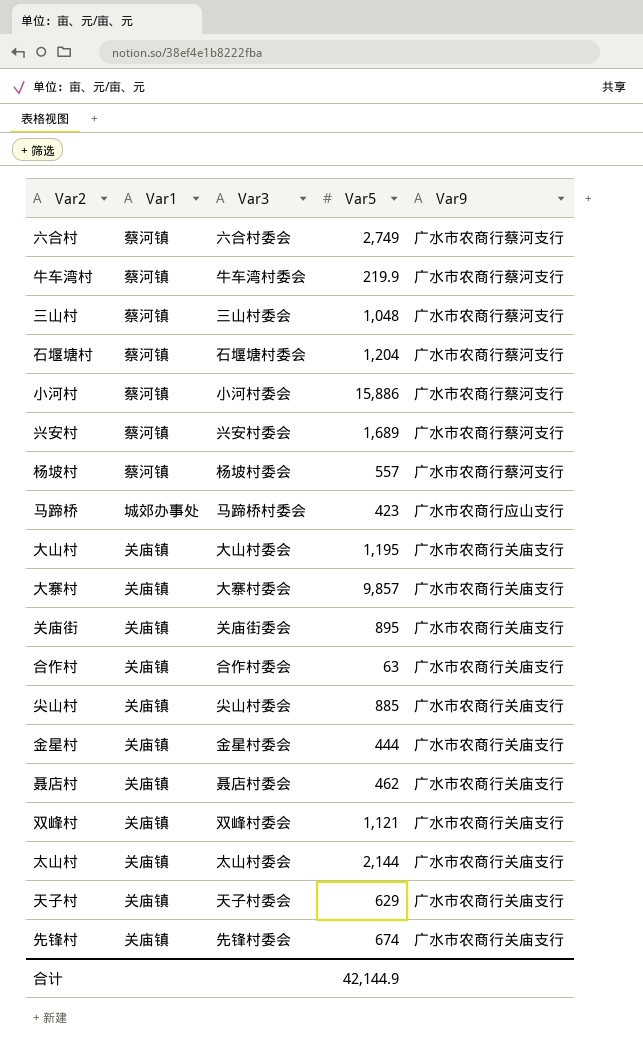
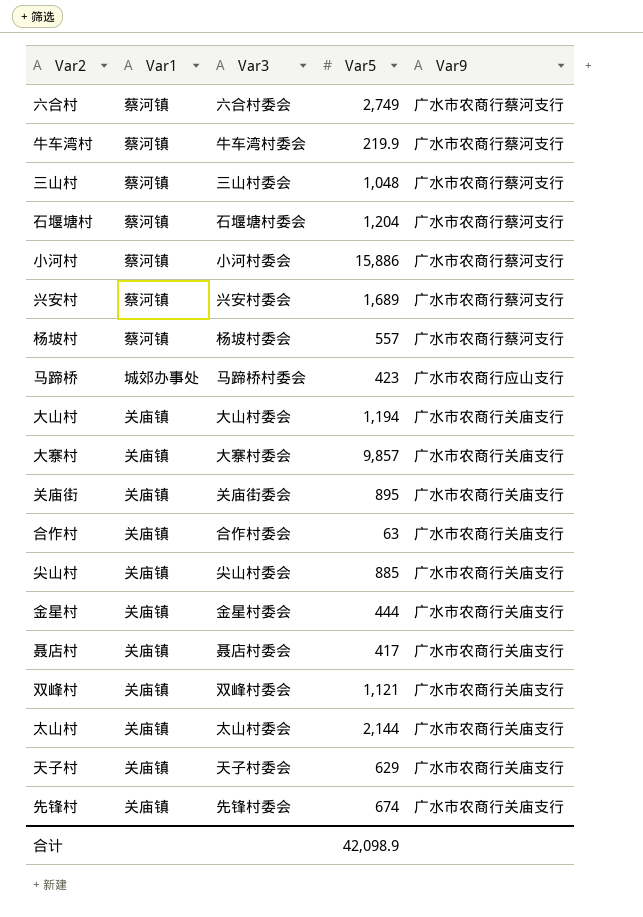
大山村 | Var5: 1,195 -> 1,194
聂店村 | Var5: 462 -> 417
合计 | Var5: 42,144.9 -> 42,098.9

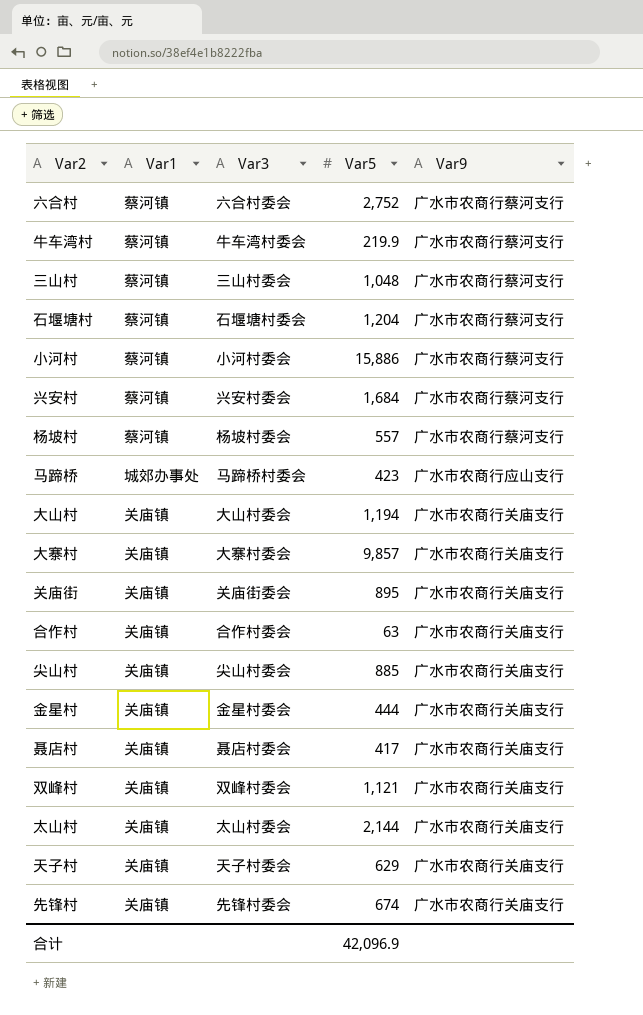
六合村 | Var5: 2,749 -> 2,752
兴安村 | Var5: 1,689 -> 1,684
合计 | Var5: 42,098.9 -> 42,096.9

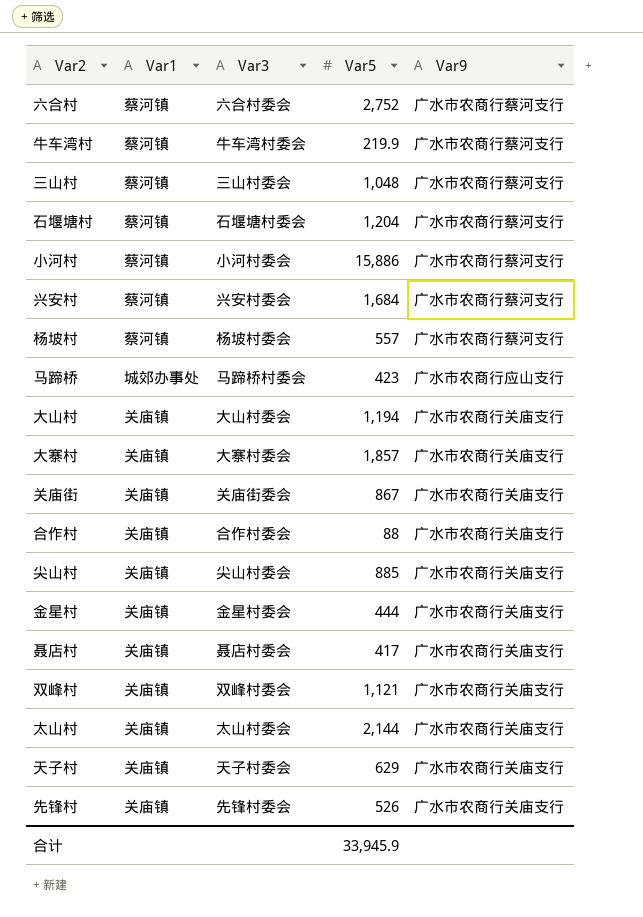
大寨村 | Var5: 9,857 -> 1,857
关庙街 | Var5: 895 -> 867
合作村 | Var5: 63 -> 88
先锋村 | Var5: 674 -> 526
合计 | Var5: 42,096.9 -> 33,945.9

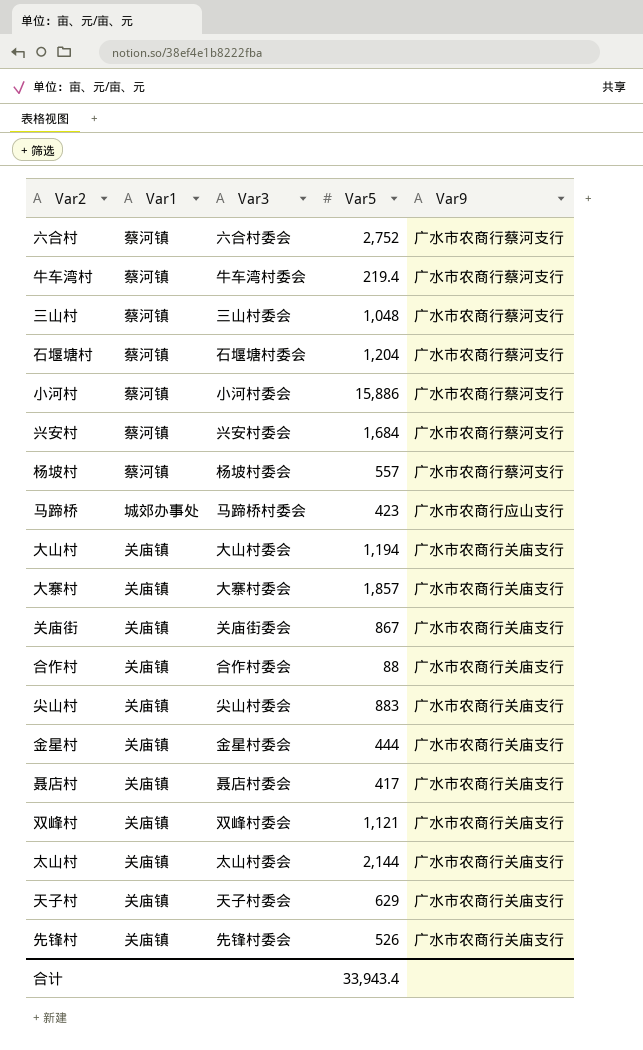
牛车湾村 | Var5: 219.9 -> 219.4
尖山村 | Var5: 885 -> 883
合计 | Var5: 33,945.9 -> 33,943.4

